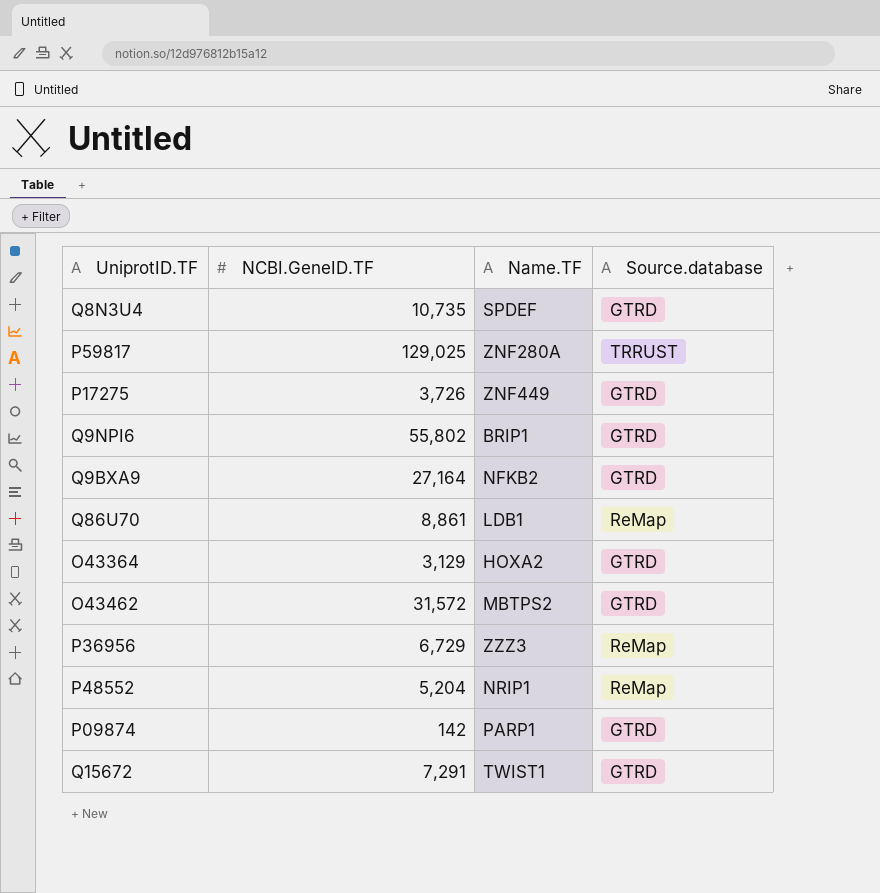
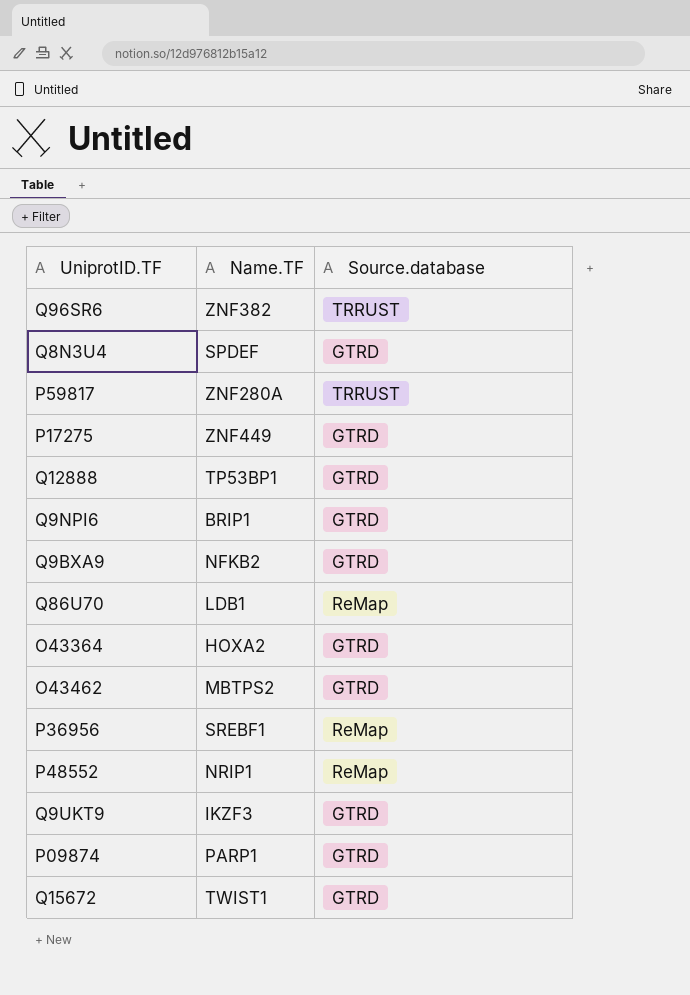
column NCBI.GeneID.TF | position: 2 -> none
row Q96SR6: none -> ZNF382 | TRRUST
row Q12888: none -> TP53BP1 | GTRD
P36956 | Name.TF: ZZZ3 -> SREBF1
row Q9UKT9: none -> IKZF3 | GTRD

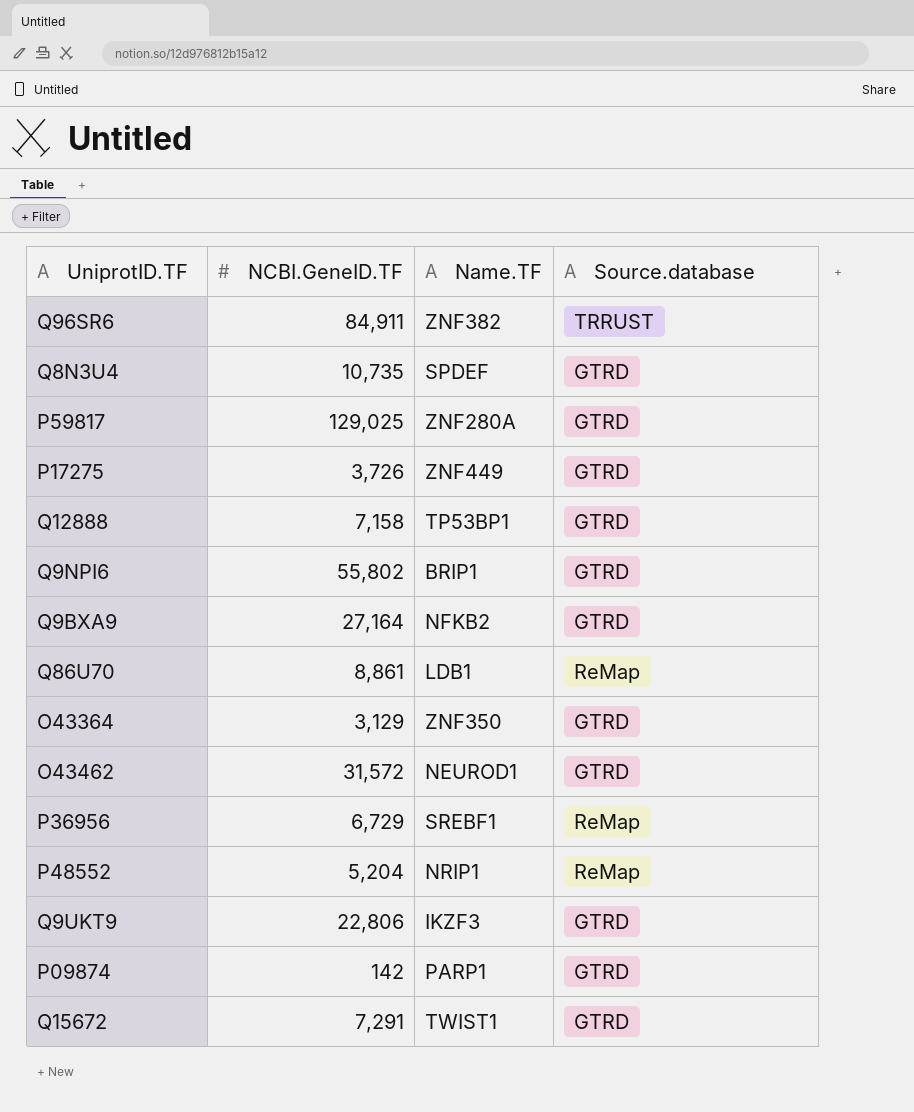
column NCBI.GeneID.TF | position: none -> 2
P59817 | Source.database: TRRUST -> GTRD
O43364 | Name.TF: HOXA2 -> ZNF350
O43462 | Name.TF: MBTPS2 -> NEUROD1

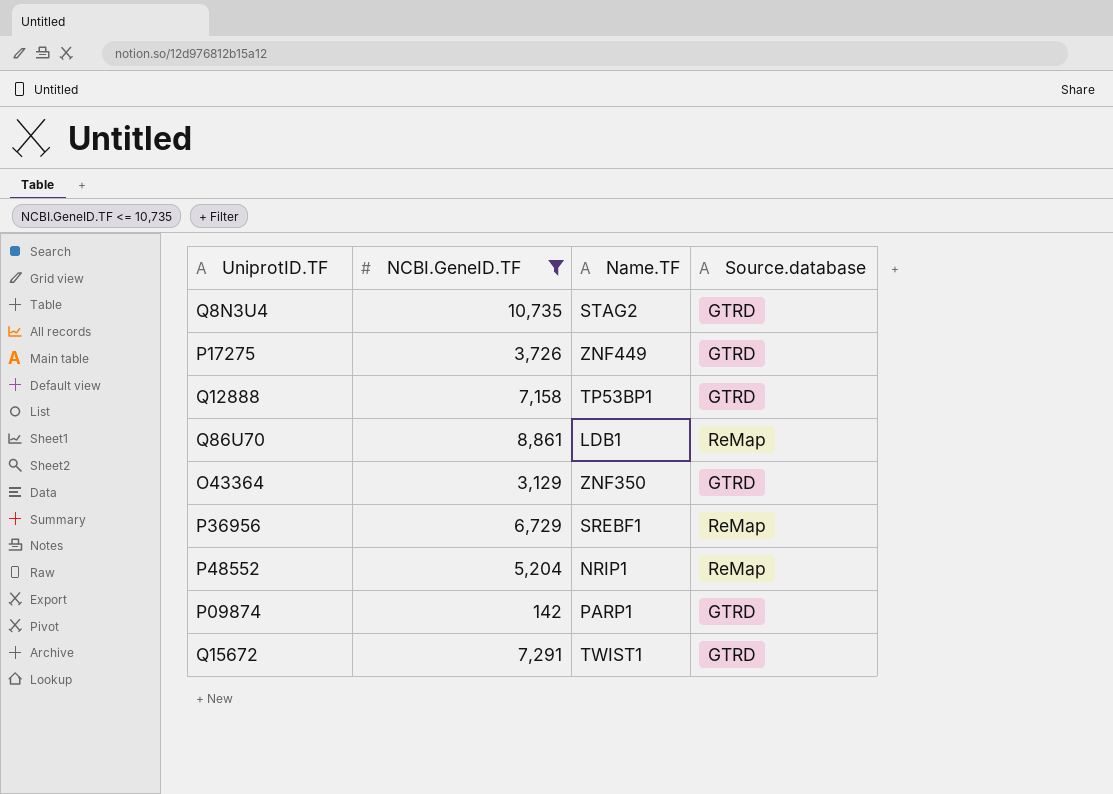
filter: none -> NCBI.GeneID.TF <= 10,735
Q8N3U4 | Name.TF: SPDEF -> STAG2

